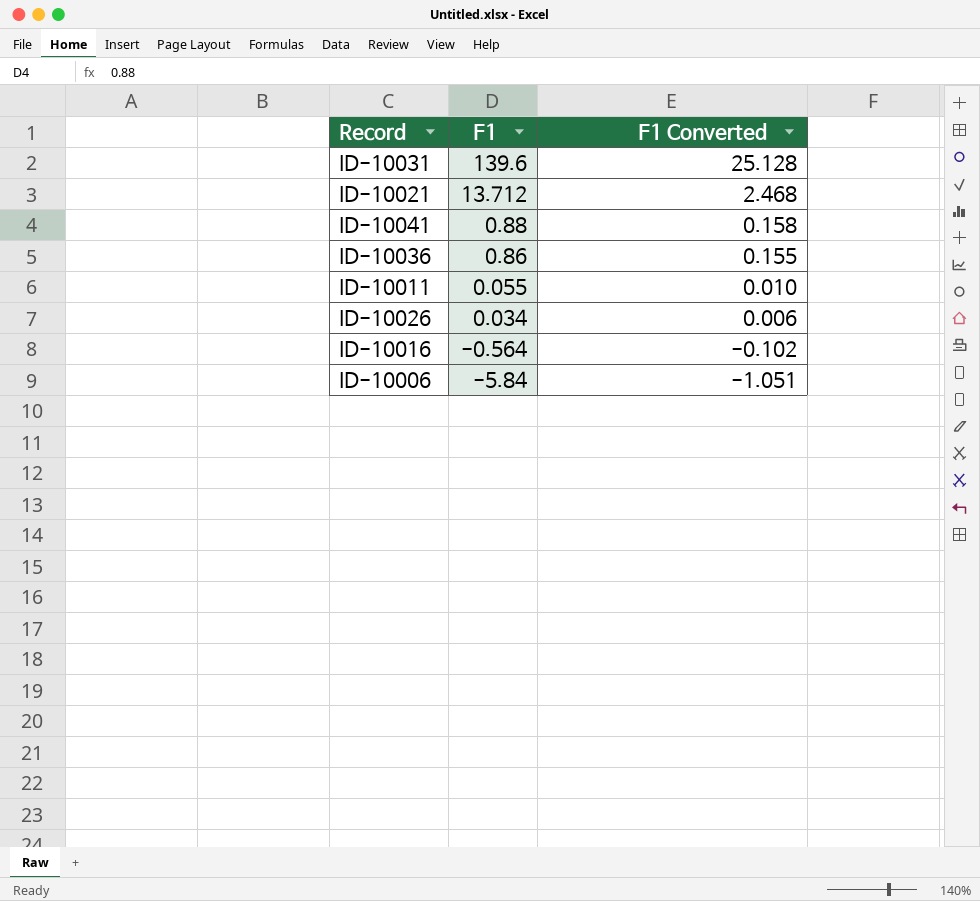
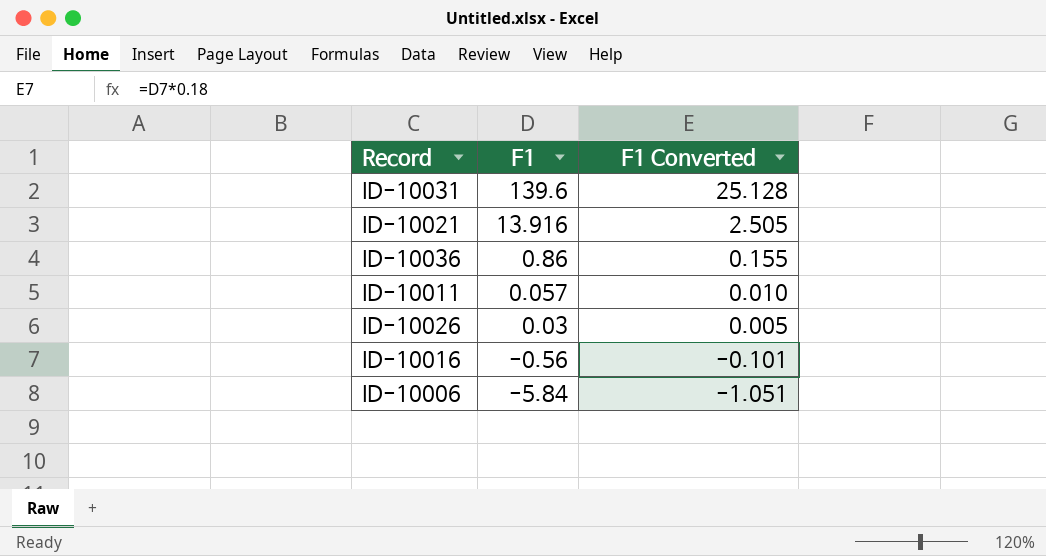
row ID-10041: 0.88 | 0.158 -> none
ID-10021 | F1: 13.712 -> 13.916
ID-10021 | F1 Converted: 2.468 -> 2.505
ID-10011 | F1: 0.055 -> 0.057
ID-10026 | F1: 0.034 -> 0.03
ID-10026 | F1 Converted: 0.006 -> 0.005
ID-10016 | F1: -0.564 -> -0.56
ID-10016 | F1 Converted: -0.102 -> -0.101

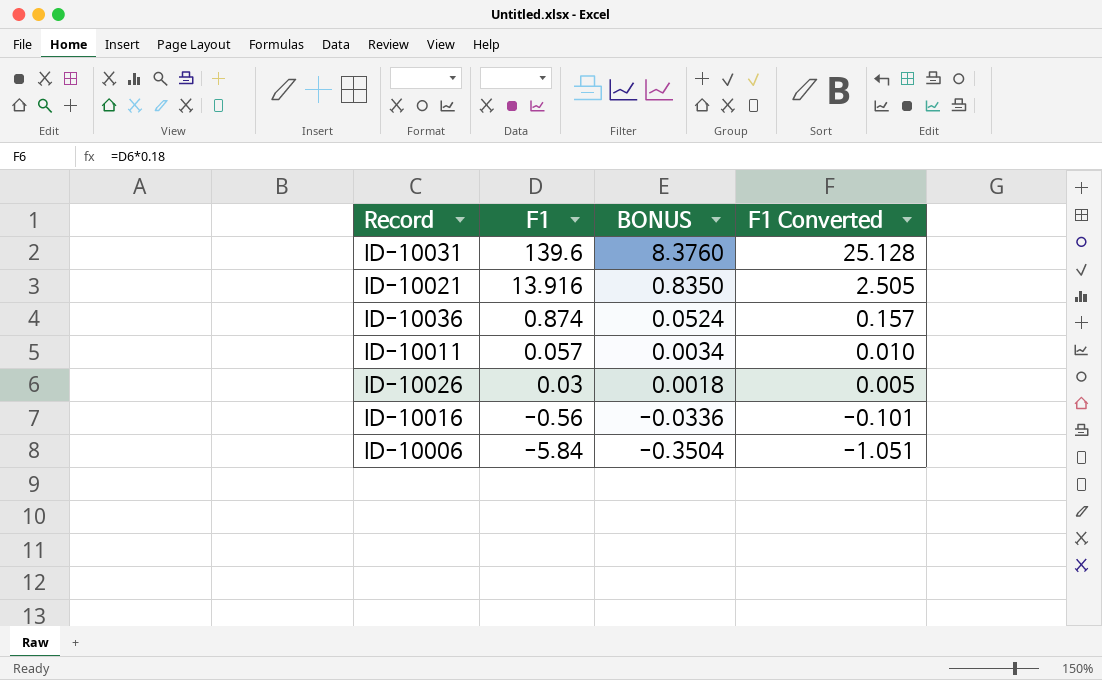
column BONUS | formula: none -> [F1] * 0.06
ID-10036 | F1: 0.86 -> 0.874
ID-10036 | F1 Converted: 0.155 -> 0.157

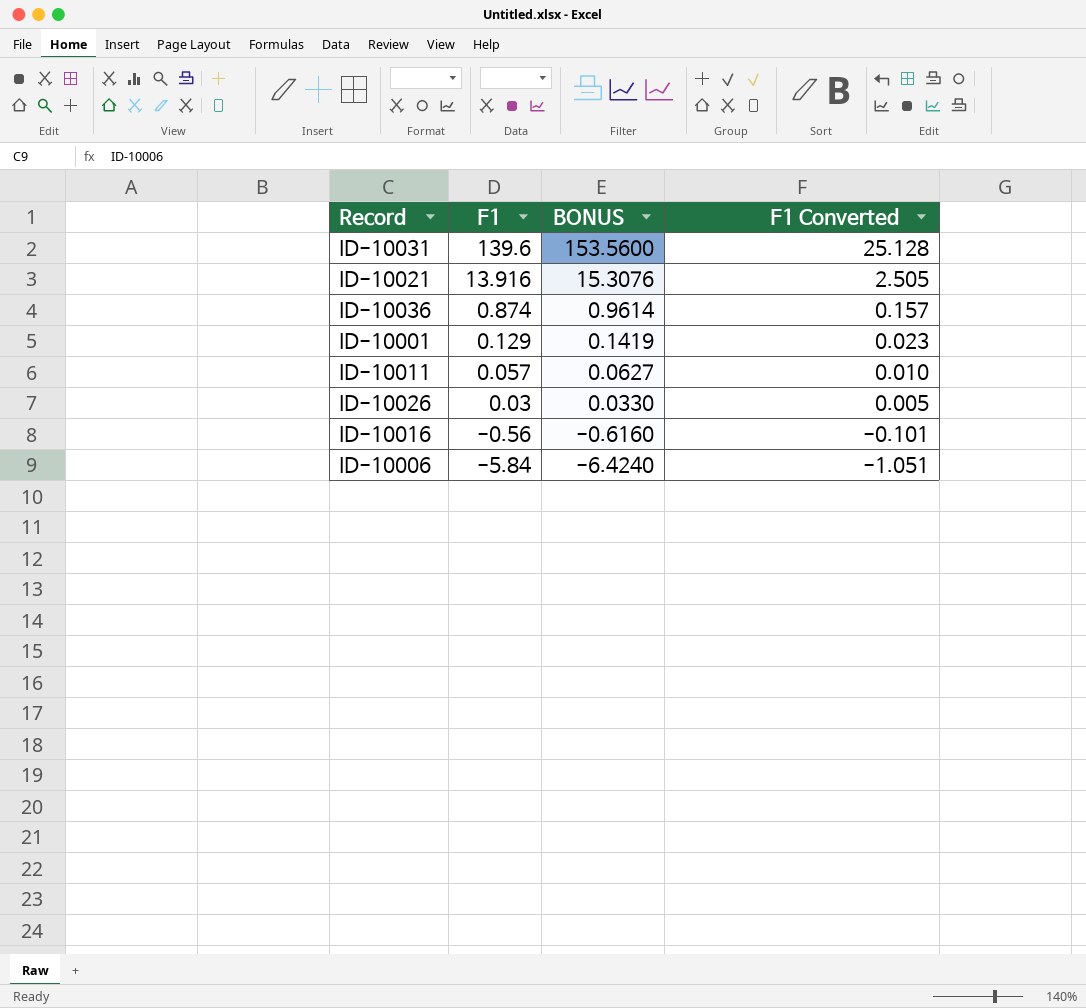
column BONUS | formula: [F1] * 0.06 -> [F1] * 1.1
row ID-10001: none -> 0.129 | 0.1419 | 0.023

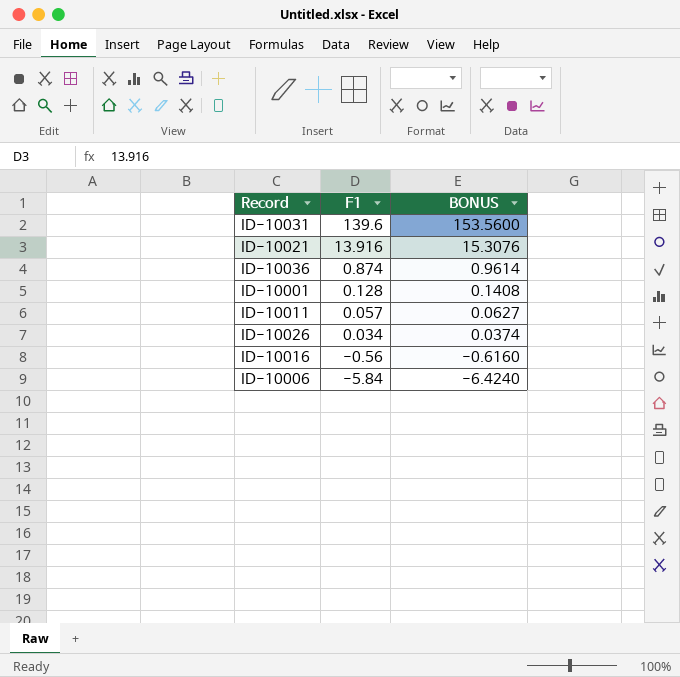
column F1 Converted | formula: [F1] * 0.18 -> none
ID-10001 | F1: 0.129 -> 0.128
ID-10001 | BONUS: 0.1419 -> 0.1408
ID-10026 | F1: 0.03 -> 0.034
ID-10026 | BONUS: 0.0330 -> 0.0374

